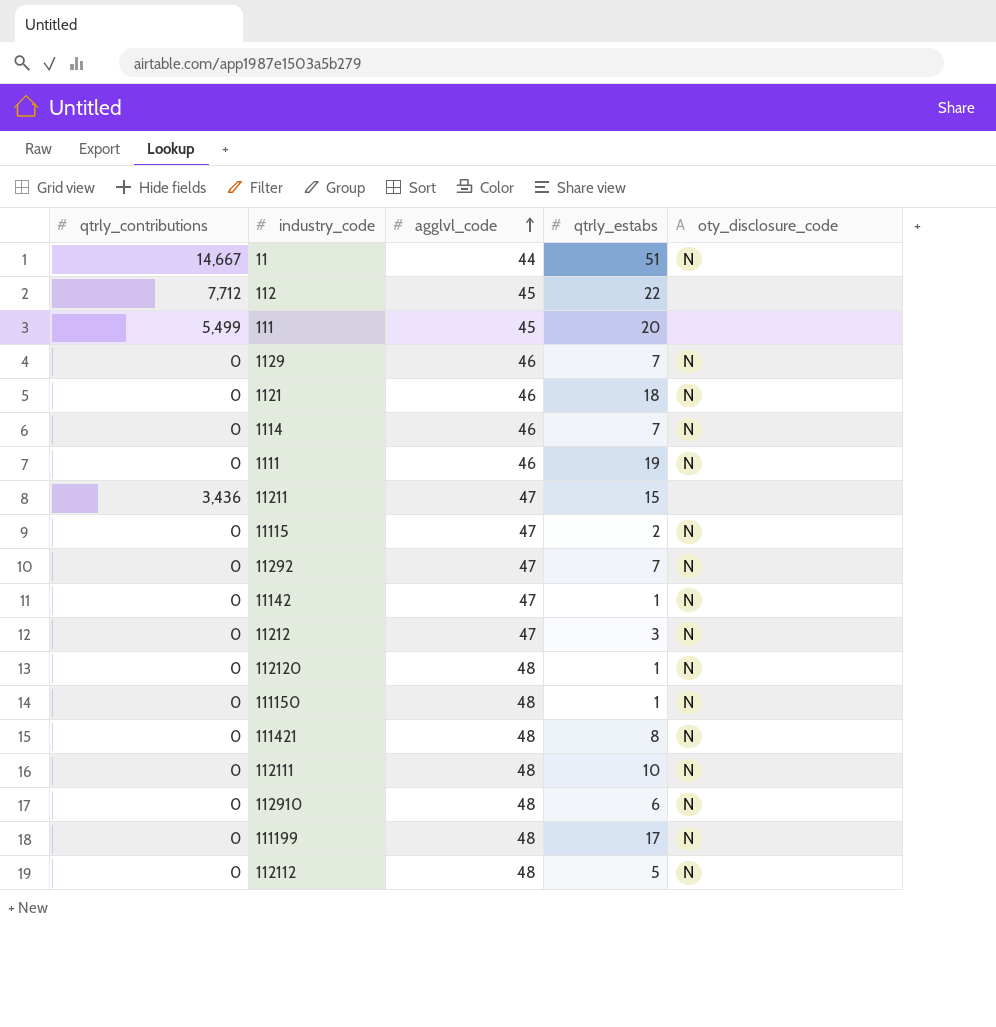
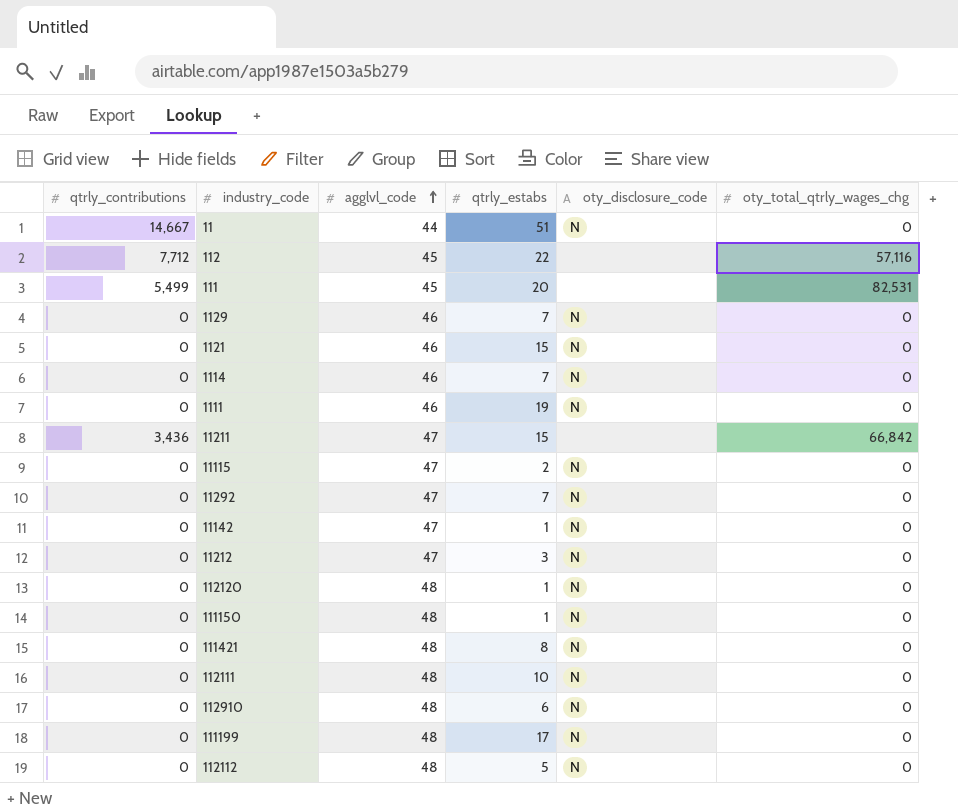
column oty_total_qtrly_wages_chg | position: none -> 6
1121 | qtrly_estabs: 18 -> 15

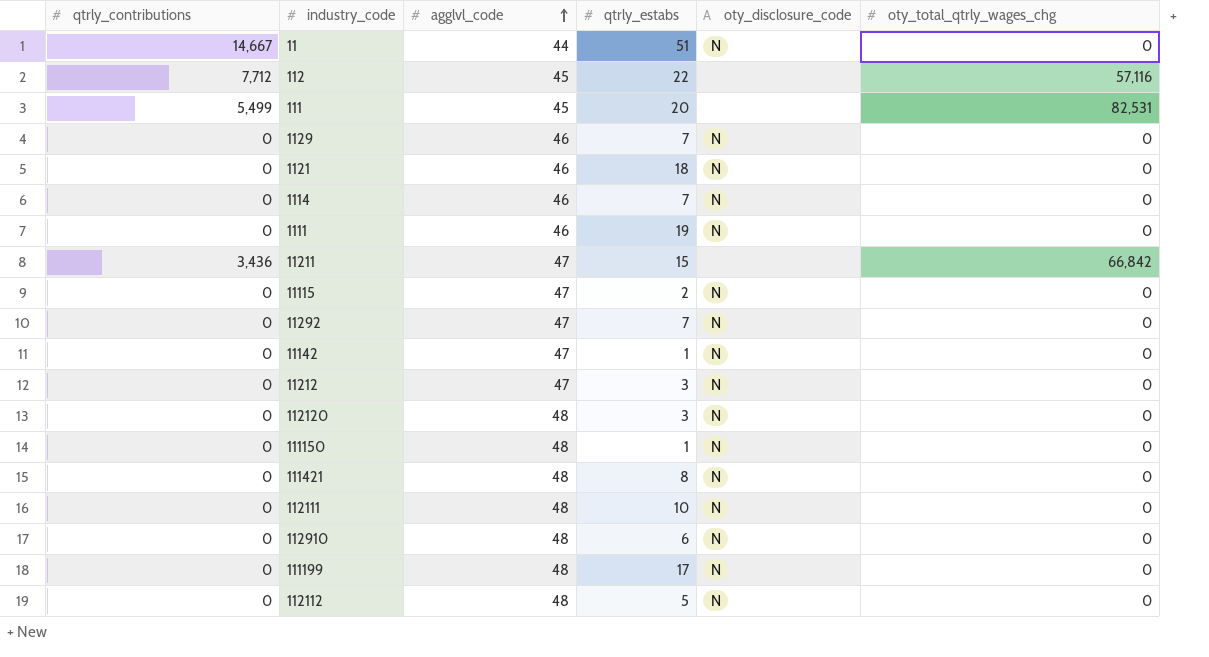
1121 | qtrly_estabs: 15 -> 18
112120 | qtrly_estabs: 1 -> 3

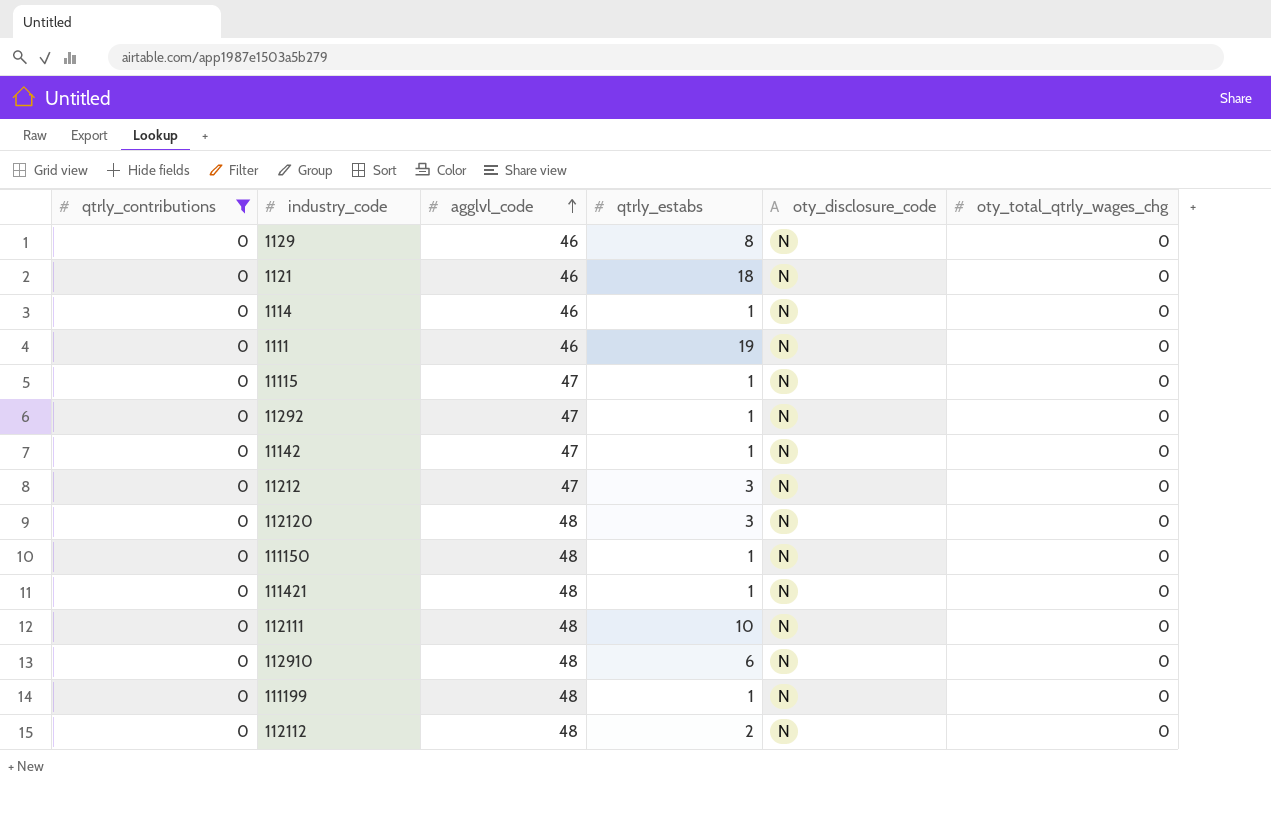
filter: none -> qtrly_contributions = 0
1129 | qtrly_estabs: 7 -> 8
1114 | qtrly_estabs: 7 -> 1
11115 | qtrly_estabs: 2 -> 1
11292 | qtrly_estabs: 7 -> 1
111421 | qtrly_estabs: 8 -> 1
111199 | qtrly_estabs: 17 -> 1
112112 | qtrly_estabs: 5 -> 2

